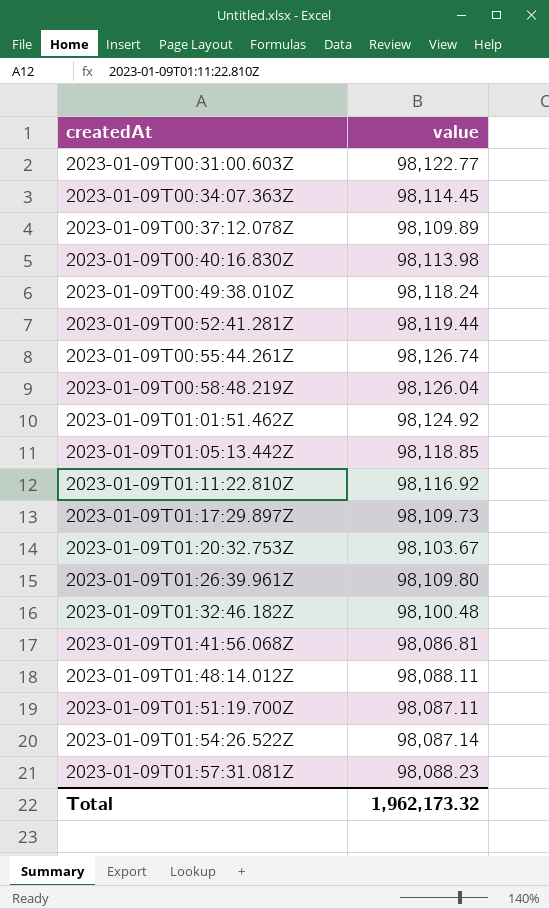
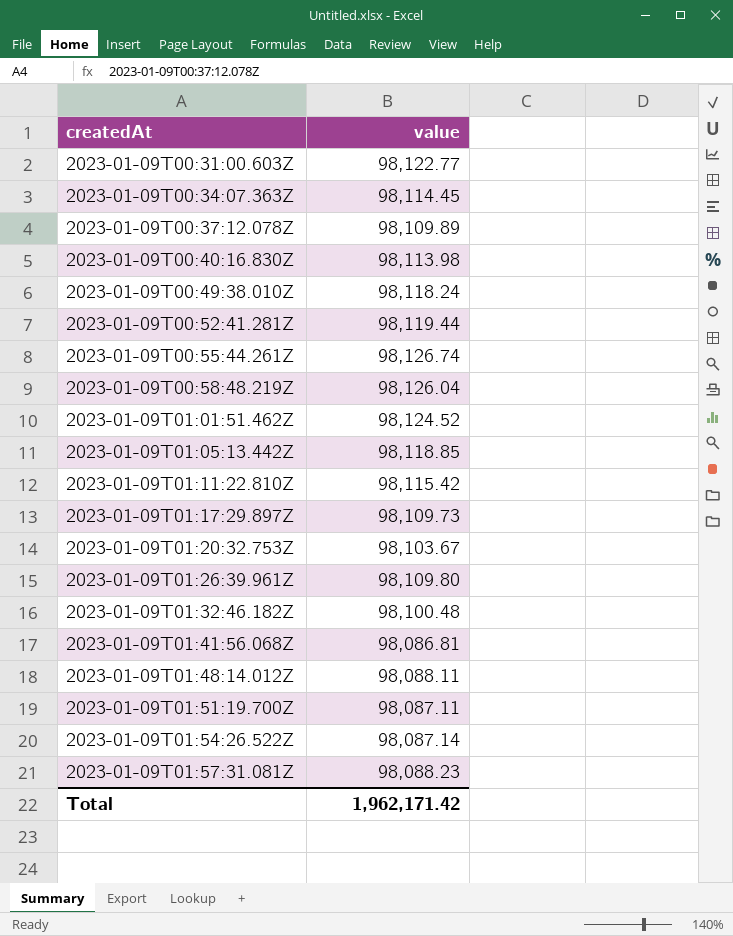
2023-01-09T01:01:51.462Z | value: 98,124.92 -> 98,124.52
2023-01-09T01:11:22.810Z | value: 98,116.92 -> 98,115.42
Total | value: 1,962,173.32 -> 1,962,171.42

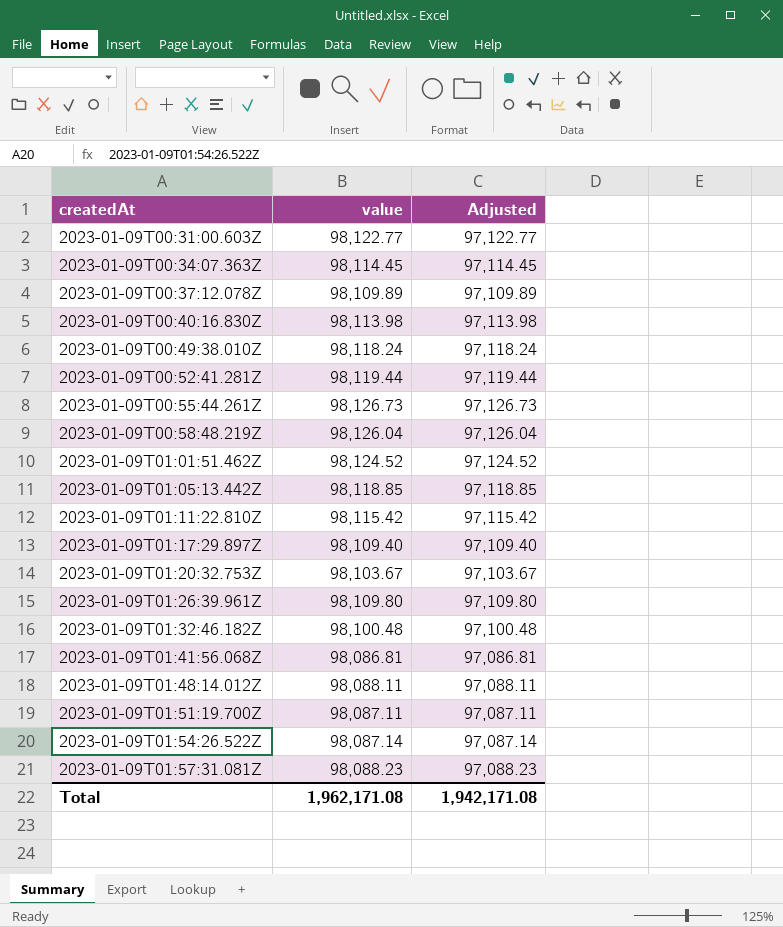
column Adjusted | formula: none -> [value] - 1000
2023-01-09T00:55:44.261Z | value: 98,126.74 -> 98,126.73
2023-01-09T01:17:29.897Z | value: 98,109.73 -> 98,109.40
Total | value: 1,962,171.42 -> 1,962,171.08

